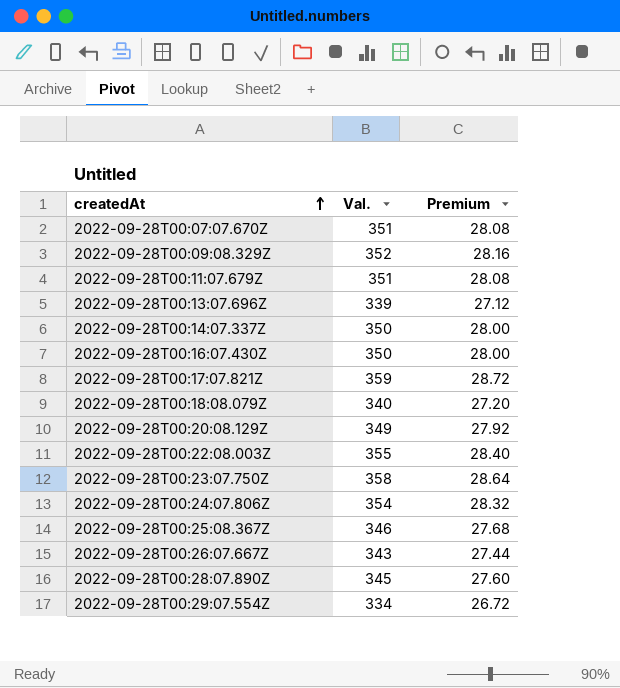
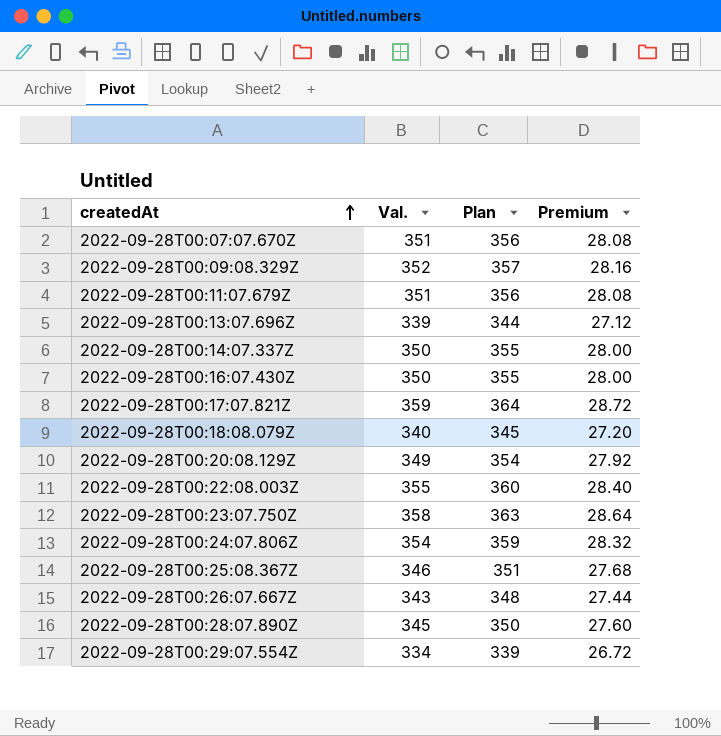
column Plan | formula: none -> [Val.] + 5

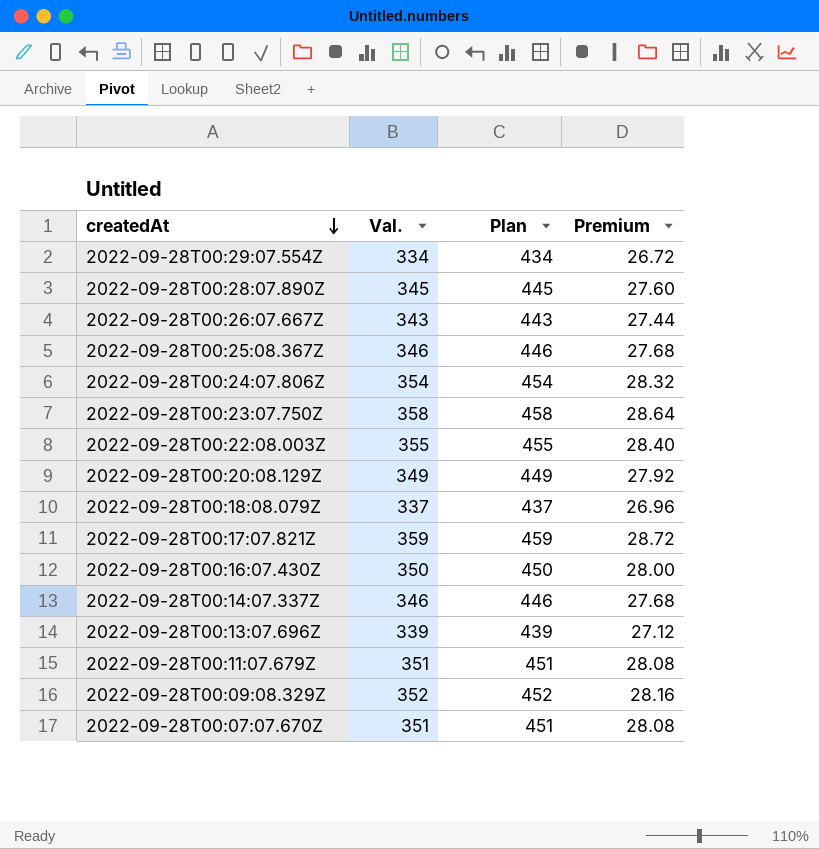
row order: createdAt ascending -> createdAt descending
column Plan | formula: [Val.] + 5 -> [Val.] + 100
2022-09-28T00:18:08.079Z | Val.: 340 -> 337
2022-09-28T00:18:08.079Z | Premium: 27.20 -> 26.96
2022-09-28T00:14:07.337Z | Val.: 350 -> 346
2022-09-28T00:14:07.337Z | Premium: 28.00 -> 27.68

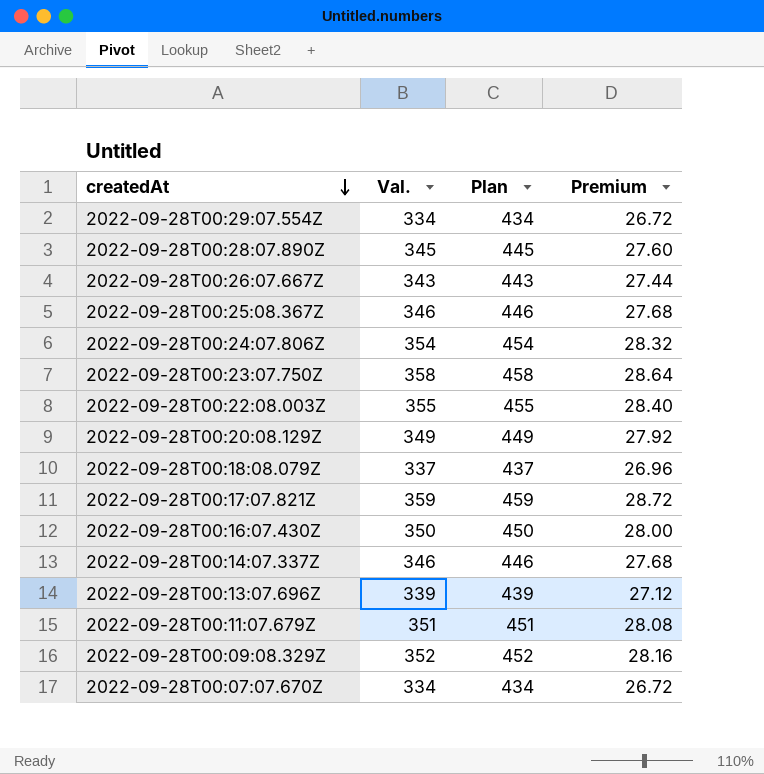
2022-09-28T00:07:07.670Z | Val.: 351 -> 334
2022-09-28T00:07:07.670Z | Plan: 451 -> 434
2022-09-28T00:07:07.670Z | Premium: 28.08 -> 26.72

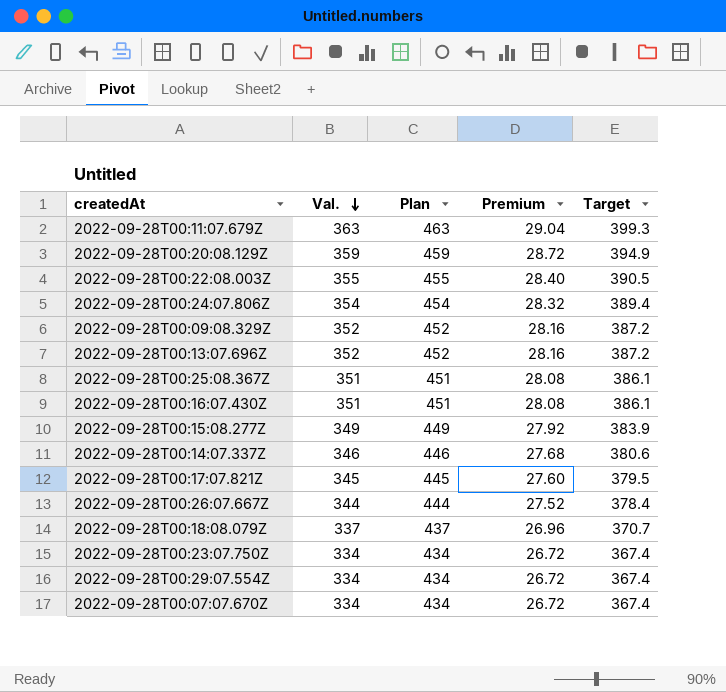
row order: createdAt descending -> Val. descending
column Target | formula: none -> [Val.] * 1.1
row 2022-09-28T00:28:07.890Z: 345 | 445 | 27.60 -> none
2022-09-28T00:11:07.679Z | Val.: 351 -> 363
2022-09-28T00:11:07.679Z | Plan: 451 -> 463
2022-09-28T00:11:07.679Z | Premium: 28.08 -> 29.04
2022-09-28T00:20:08.129Z | Val.: 349 -> 359
2022-09-28T00:20:08.129Z | Plan: 449 -> 459
2022-09-28T00:20:08.129Z | Premium: 27.92 -> 28.72
2022-09-28T00:13:07.696Z | Val.: 339 -> 352
2022-09-28T00:13:07.696Z | Plan: 439 -> 452
2022-09-28T00:13:07.696Z | Premium: 27.12 -> 28.16
2022-09-28T00:25:08.367Z | Val.: 346 -> 351
2022-09-28T00:25:08.367Z | Plan: 446 -> 451
2022-09-28T00:25:08.367Z | Premium: 27.68 -> 28.08
2022-09-28T00:16:07.430Z | Val.: 350 -> 351
2022-09-28T00:16:07.430Z | Plan: 450 -> 451
2022-09-28T00:16:07.430Z | Premium: 28.00 -> 28.08
row 2022-09-28T00:15:08.277Z: none -> 349 | 449 | 27.92 | 383.9
2022-09-28T00:17:07.821Z | Val.: 359 -> 345
2022-09-28T00:17:07.821Z | Plan: 459 -> 445
2022-09-28T00:17:07.821Z | Premium: 28.72 -> 27.60
2022-09-28T00:26:07.667Z | Val.: 343 -> 344
2022-09-28T00:26:07.667Z | Plan: 443 -> 444
2022-09-28T00:26:07.667Z | Premium: 27.44 -> 27.52
2022-09-28T00:23:07.750Z | Val.: 358 -> 334
2022-09-28T00:23:07.750Z | Plan: 458 -> 434
2022-09-28T00:23:07.750Z | Premium: 28.64 -> 26.72

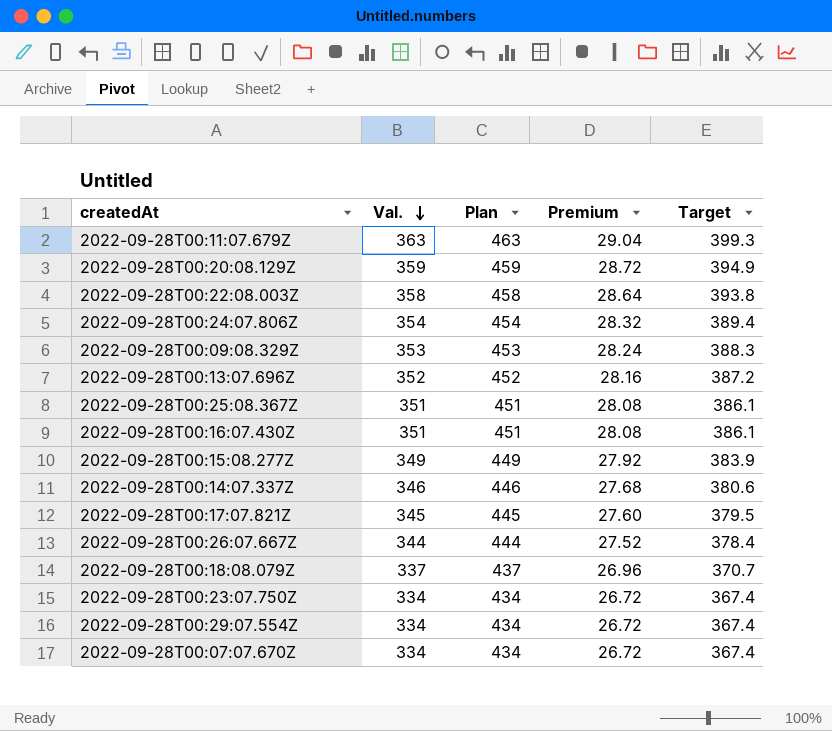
2022-09-28T00:22:08.003Z | Val.: 355 -> 358
2022-09-28T00:22:08.003Z | Plan: 455 -> 458
2022-09-28T00:22:08.003Z | Premium: 28.40 -> 28.64
2022-09-28T00:22:08.003Z | Target: 390.5 -> 393.8
2022-09-28T00:09:08.329Z | Val.: 352 -> 353
2022-09-28T00:09:08.329Z | Plan: 452 -> 453
2022-09-28T00:09:08.329Z | Premium: 28.16 -> 28.24
2022-09-28T00:09:08.329Z | Target: 387.2 -> 388.3

